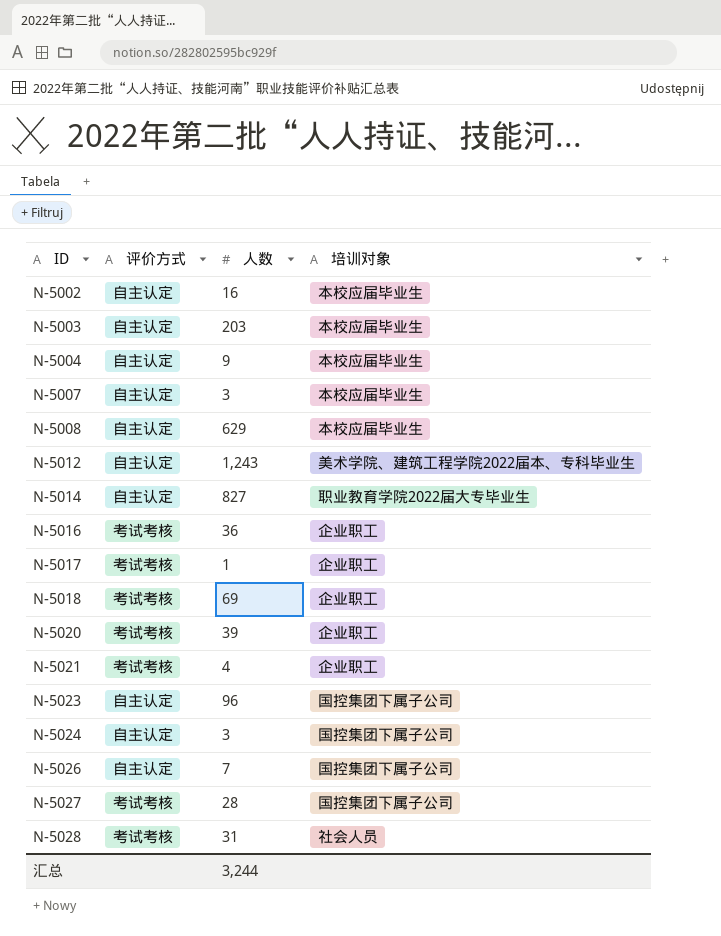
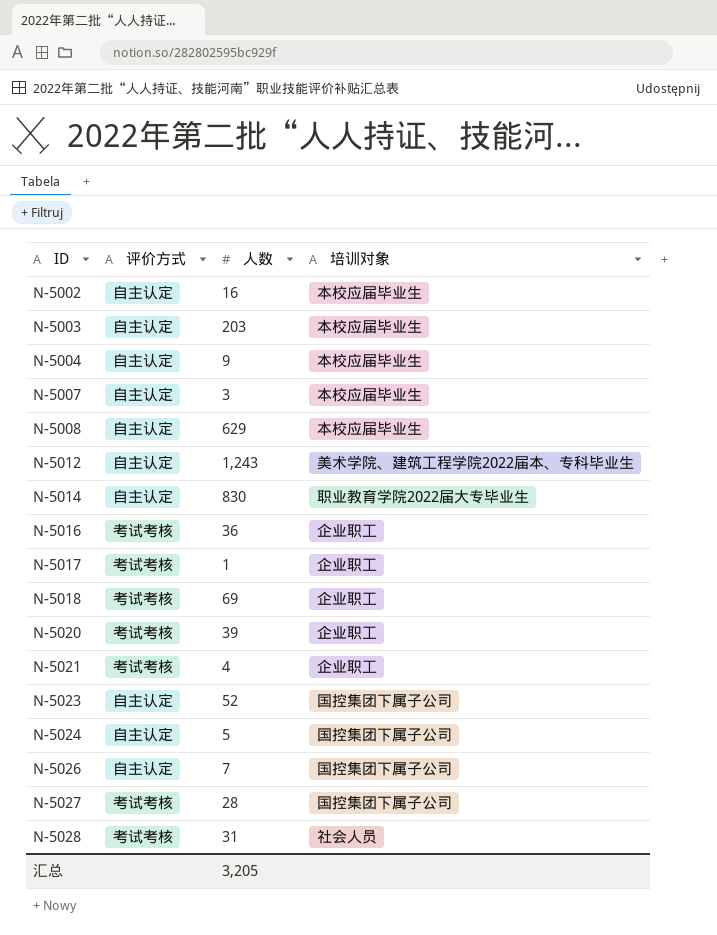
N-5014 | 人数: 827 -> 830
N-5023 | 人数: 96 -> 52
N-5024 | 人数: 3 -> 5
汇总 | 人数: 3,244 -> 3,205

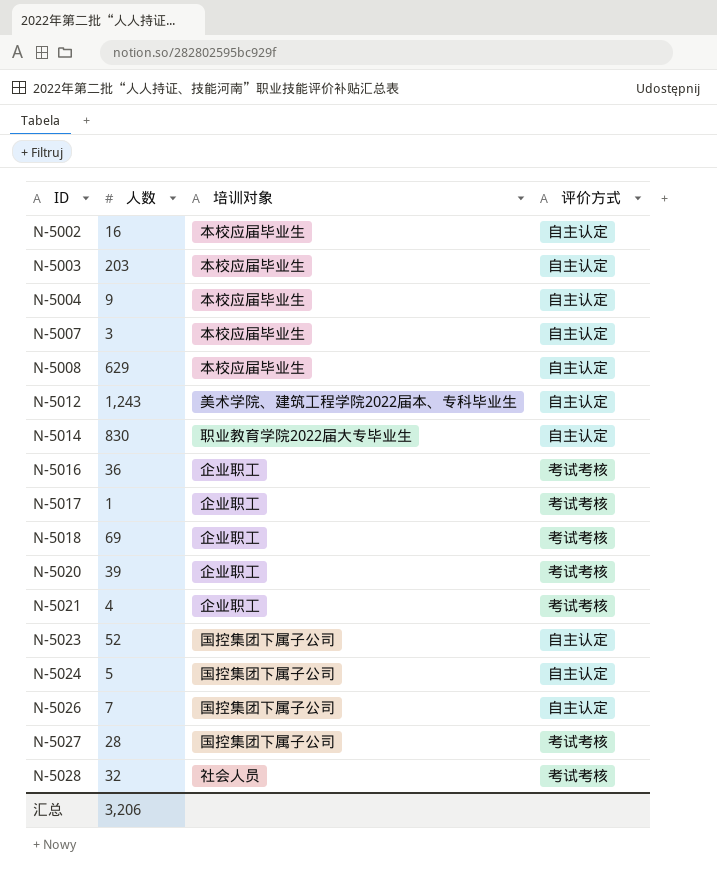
column 评价方式 | position: 2 -> 4
N-5028 | 人数: 31 -> 32
汇总 | 人数: 3,205 -> 3,206

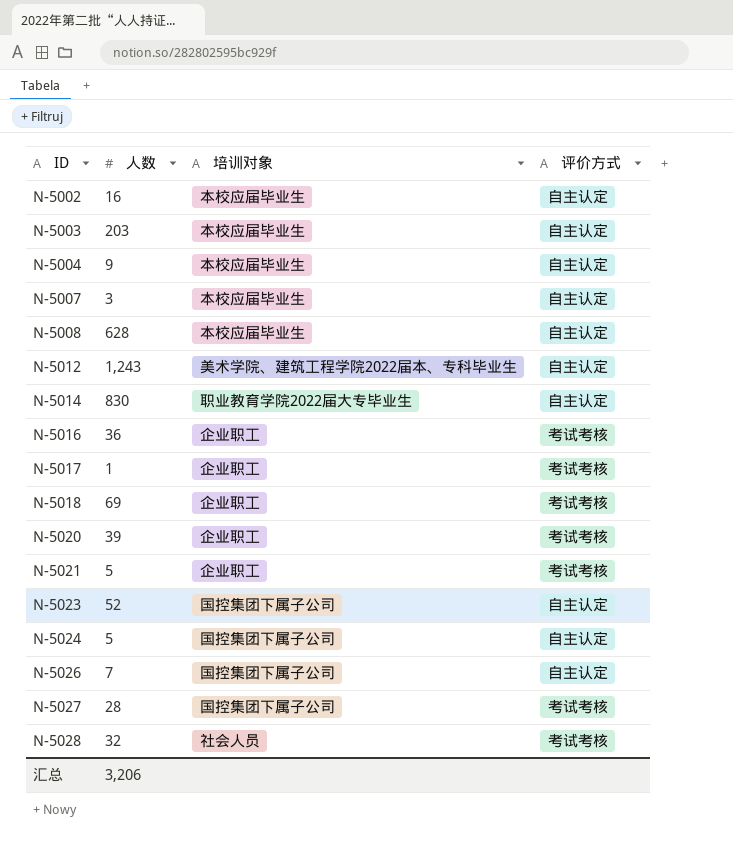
N-5008 | 人数: 629 -> 628
N-5021 | 人数: 4 -> 5

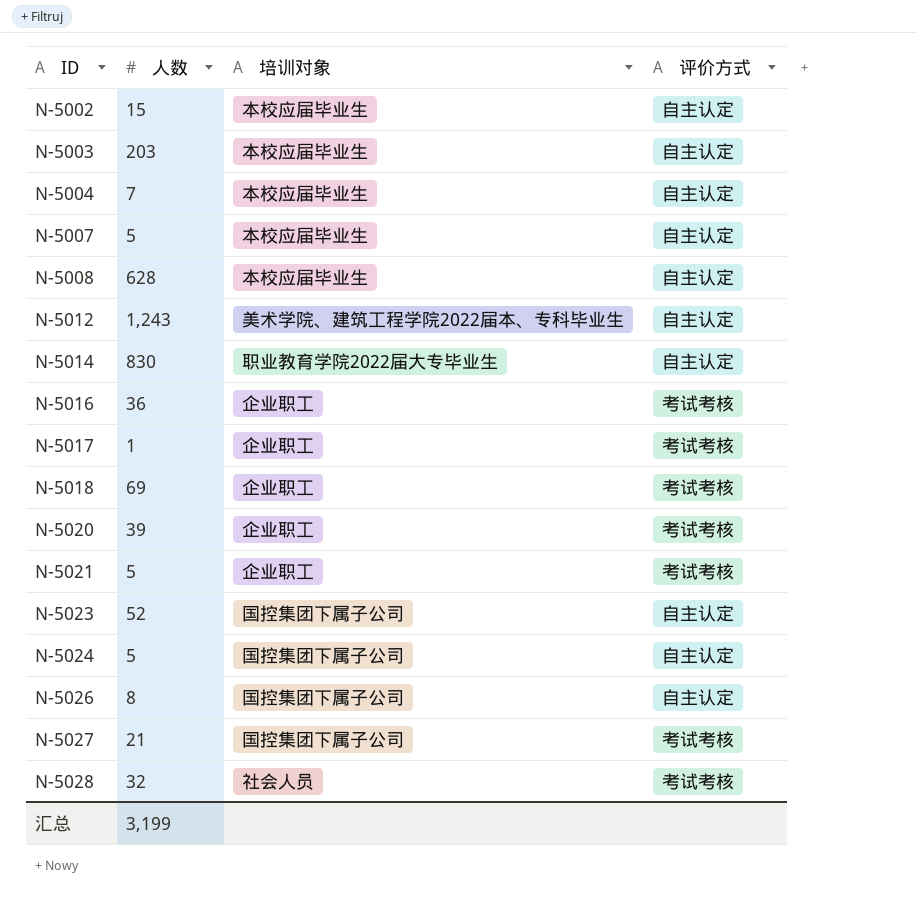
N-5002 | 人数: 16 -> 15
N-5004 | 人数: 9 -> 7
N-5007 | 人数: 3 -> 5
N-5026 | 人数: 7 -> 8
N-5027 | 人数: 28 -> 21
汇总 | 人数: 3,206 -> 3,199

